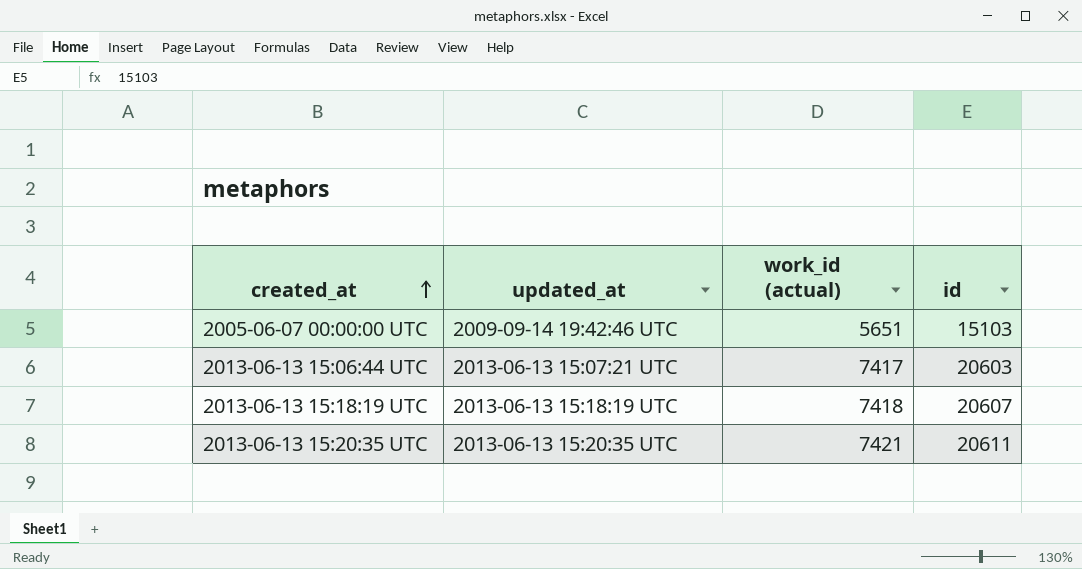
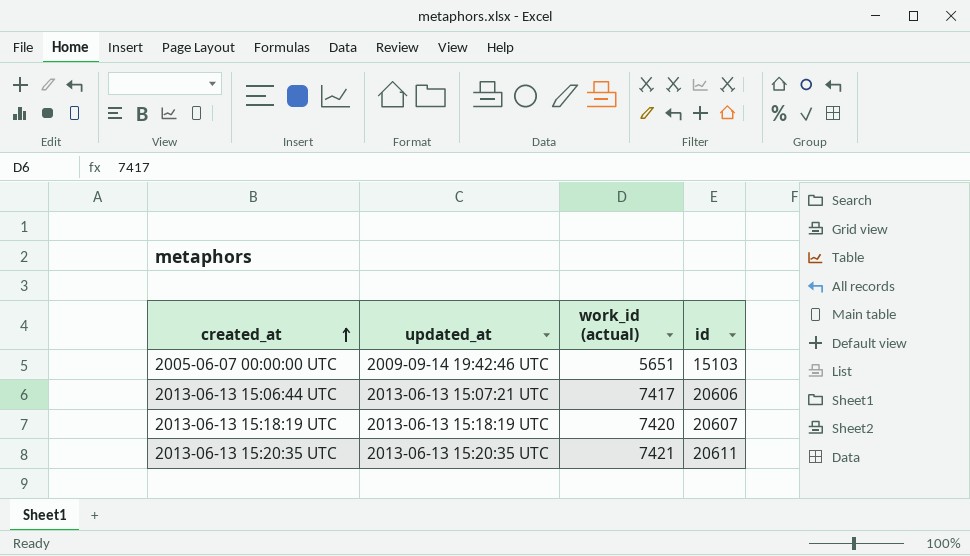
2013-06-13 15:06:44 UTC | id: 20603 -> 20606
2013-06-13 15:18:19 UTC | work_id (actual): 7418 -> 7420

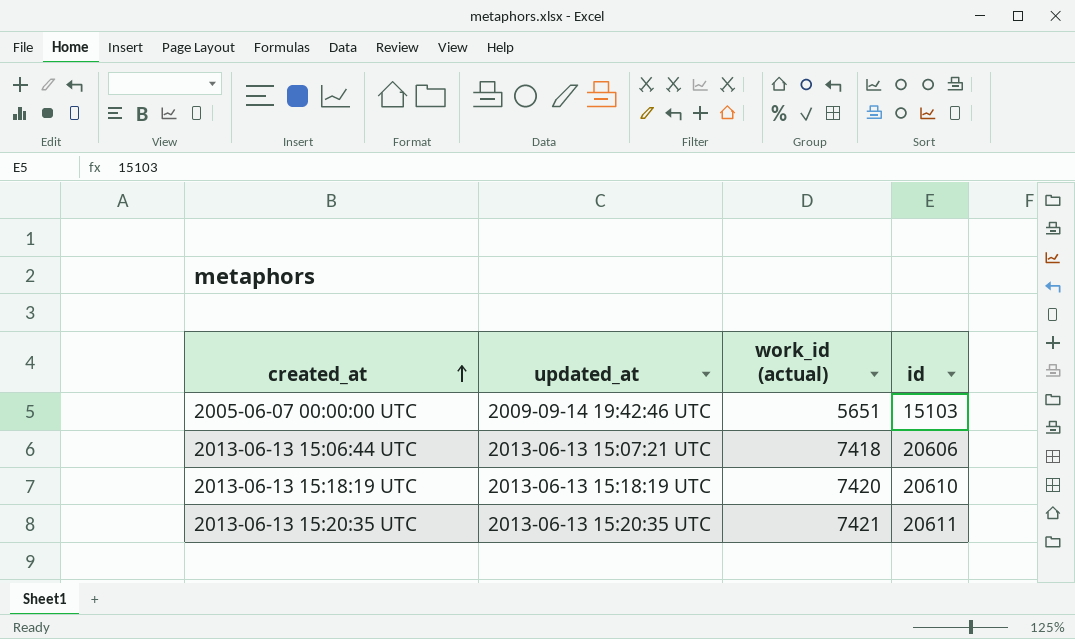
2013-06-13 15:06:44 UTC | work_id (actual): 7417 -> 7418
2013-06-13 15:18:19 UTC | id: 20607 -> 20610

